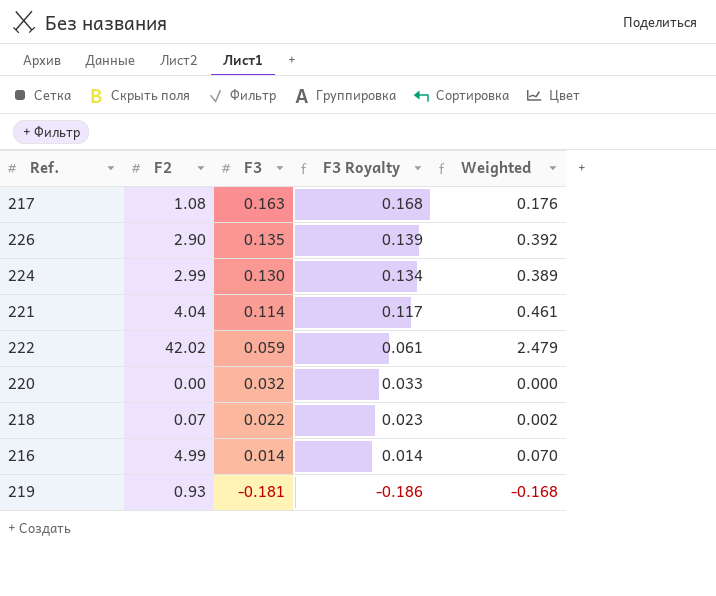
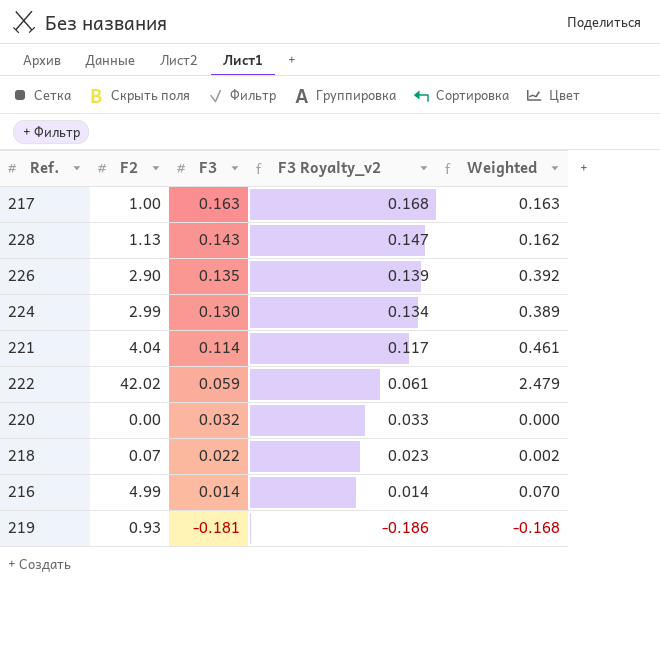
column name: F3 Royalty -> F3 Royalty_v2
217 | F2: 1.08 -> 1.00
217 | Weighted: 0.176 -> 0.163
row 228: none -> 1.13 | 0.143 | 0.147 | 0.162

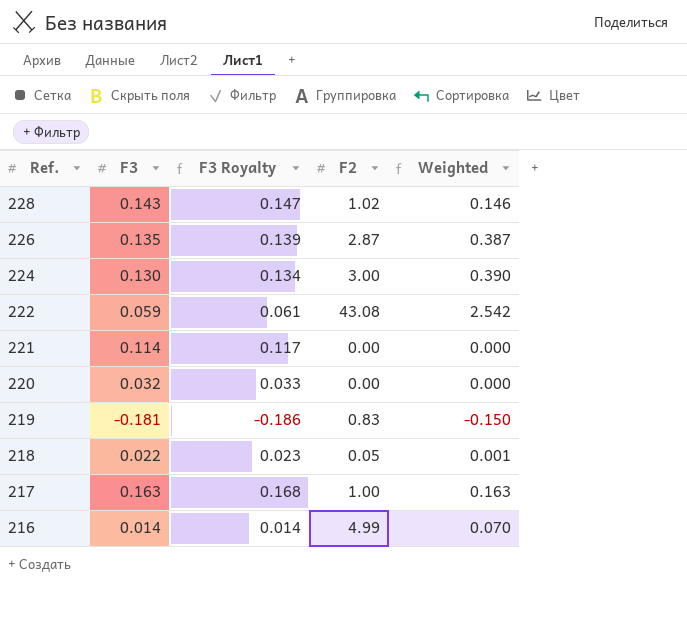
row order: F3 descending -> Ref. descending
column name: F3 Royalty_v2 -> F3 Royalty
column F2 | position: 2 -> 4
228 | F2: 1.13 -> 1.02
228 | Weighted: 0.162 -> 0.146
226 | F2: 2.90 -> 2.87
226 | Weighted: 0.392 -> 0.387
224 | F2: 2.99 -> 3.00
224 | Weighted: 0.389 -> 0.390
222 | F2: 42.02 -> 43.08
222 | Weighted: 2.479 -> 2.542
221 | F2: 4.04 -> 0.00
221 | Weighted: 0.461 -> 0.000
219 | F2: 0.93 -> 0.83
219 | Weighted: -0.168 -> -0.150
218 | F2: 0.07 -> 0.05
218 | Weighted: 0.002 -> 0.001

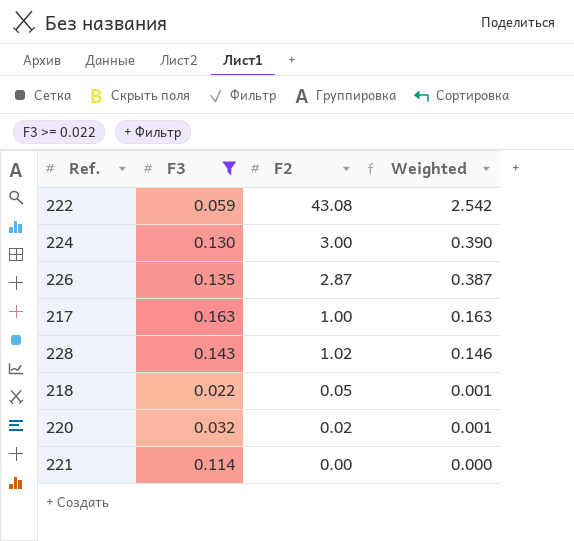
filter: none -> F3 >= 0.022
row order: Ref. descending -> Weighted descending
column F3 Royalty | formula: [F3] * 1.03 -> none
220 | F2: 0.00 -> 0.02
220 | Weighted: 0.000 -> 0.001

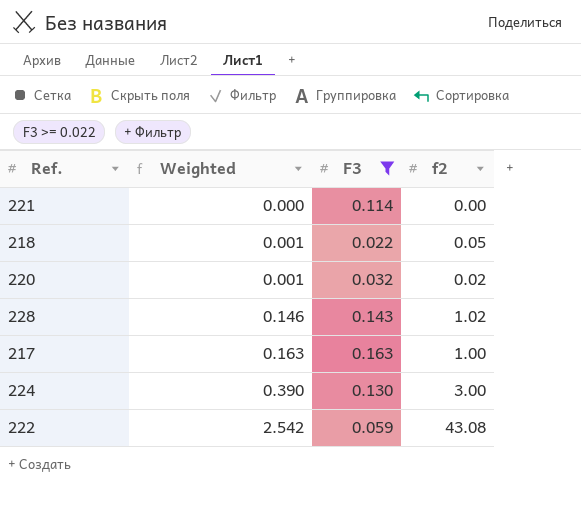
row order: Weighted descending -> Weighted ascending
column Weighted | position: 4 -> 2
column name: F2 -> f2
row 226: 0.135 | 2.87 | 0.387 -> none

